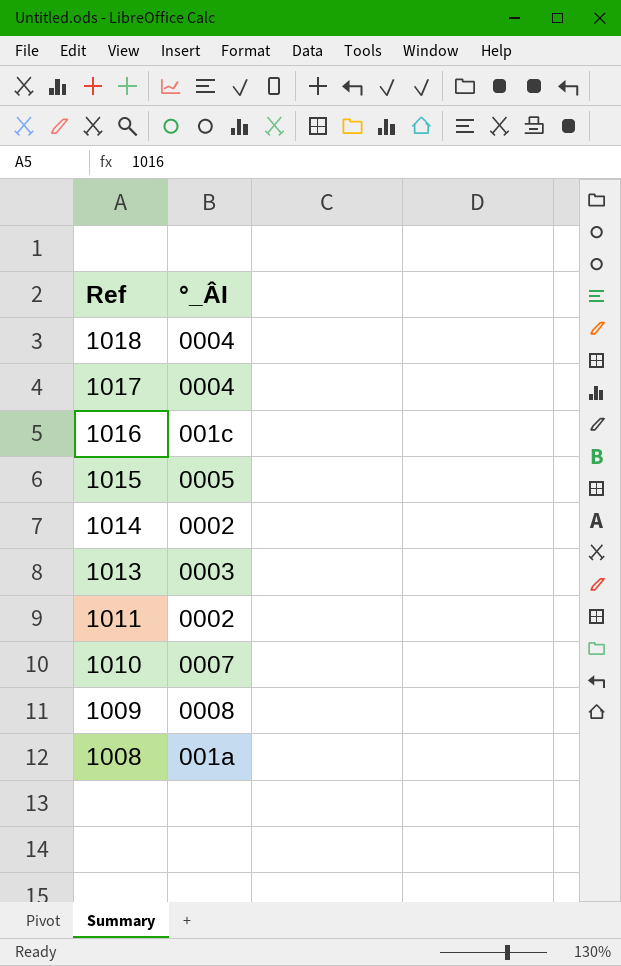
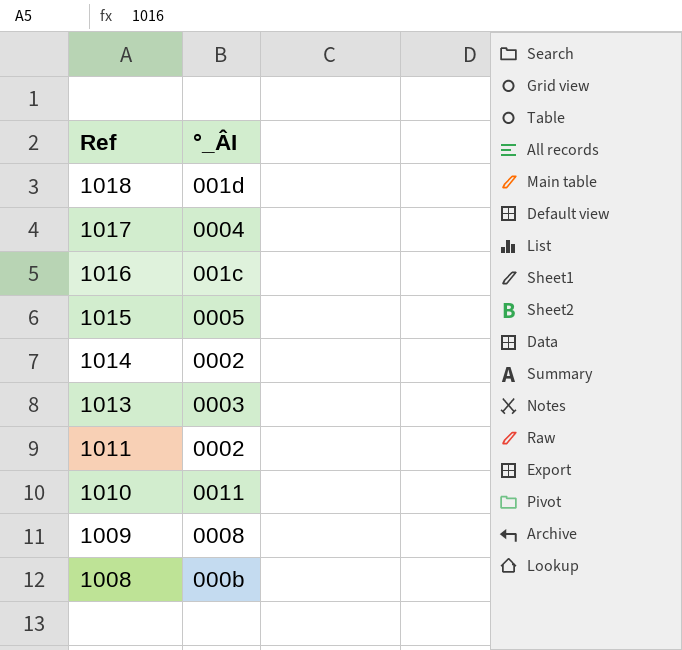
1018 | °_ÂI: 0004 -> 001d
1010 | °_ÂI: 0007 -> 0011
1008 | °_ÂI: 001a -> 000b

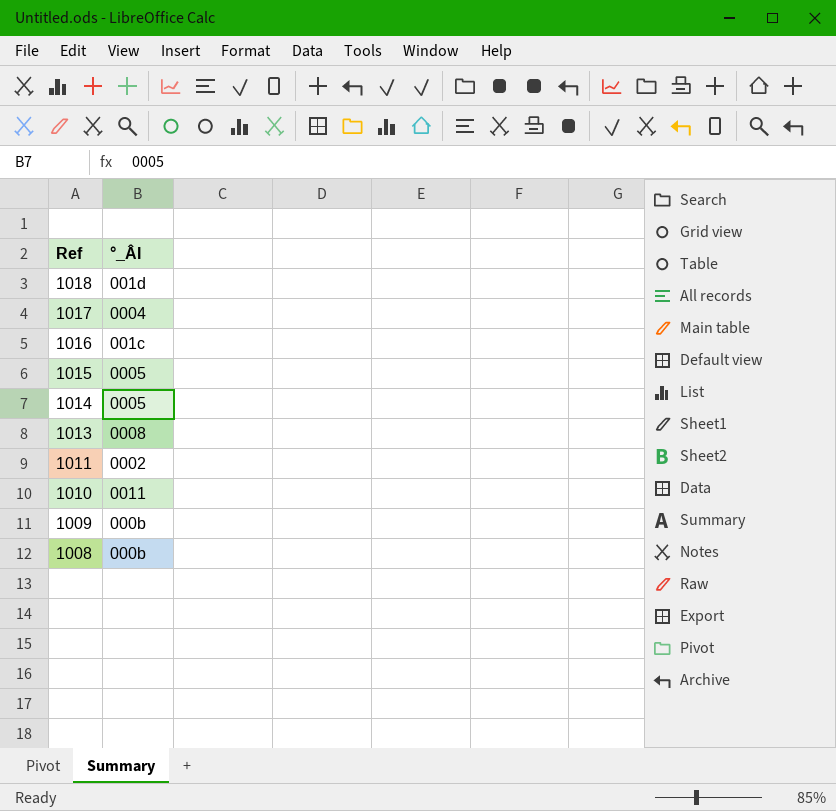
1014 | °_ÂI: 0002 -> 0005
1013 | °_ÂI: 0003 -> 0008
1009 | °_ÂI: 0008 -> 000b

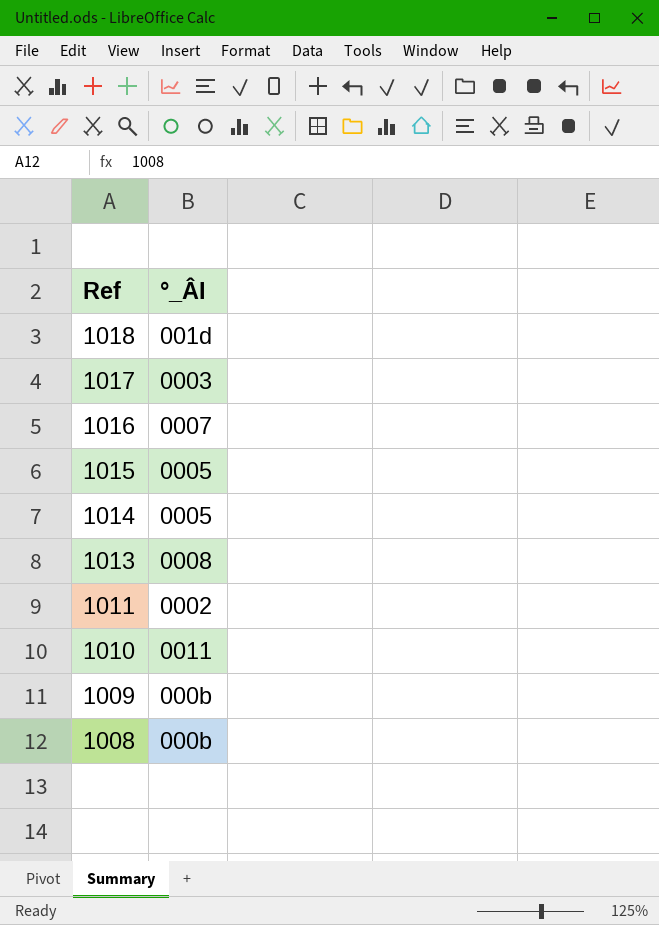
1017 | °_ÂI: 0004 -> 0003
1016 | °_ÂI: 001c -> 0007

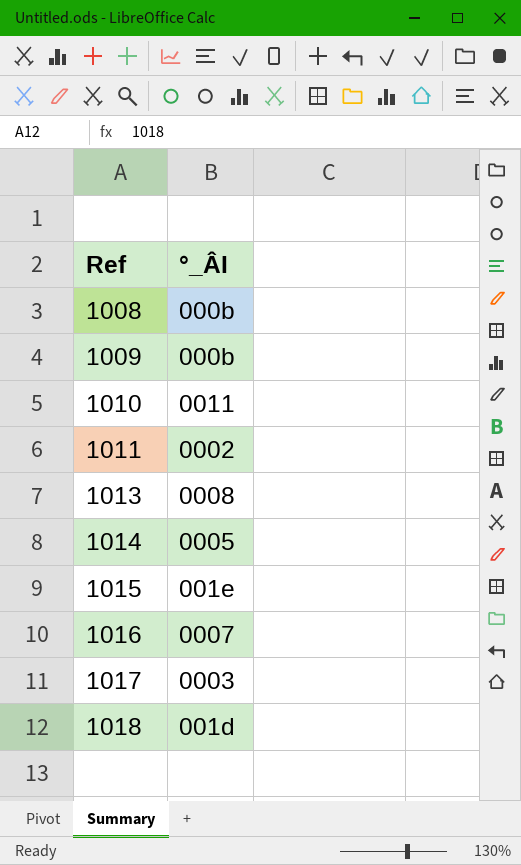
row order: Ref descending -> Ref ascending
1015 | °_ÂI: 0005 -> 001e

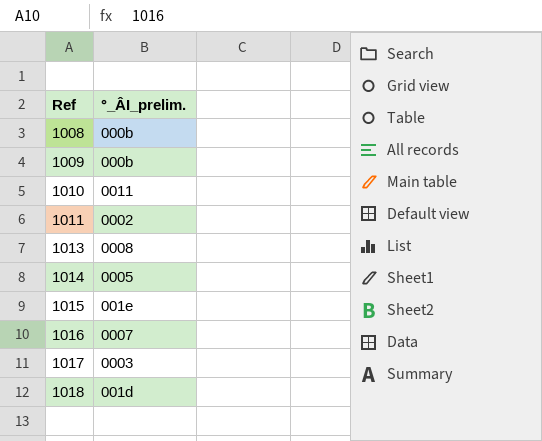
column name: °_ÂI -> °_ÂI_prelim.

